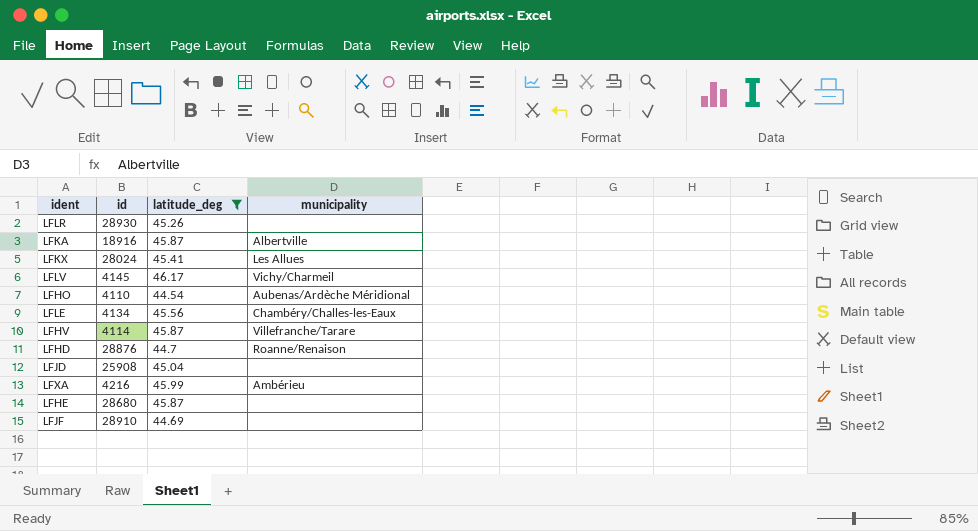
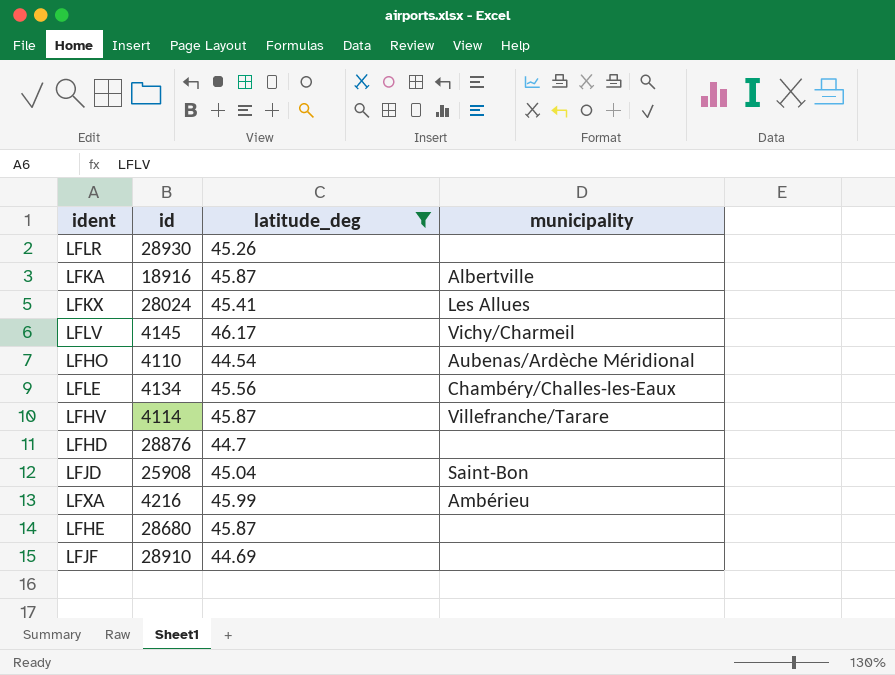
LFHD | municipality: Roanne/Renaison -> none
LFJD | municipality: none -> Saint-Bon

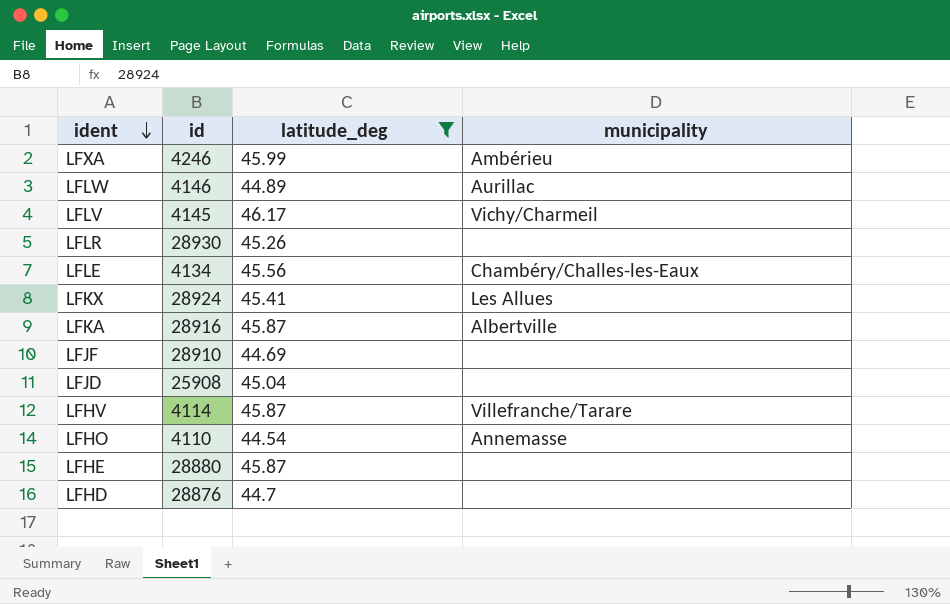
row order: none -> ident descending
LFXA | id: 4216 -> 4246
row LFLW: none -> 4146 | 44.89 | Aurillac
LFKX | id: 28024 -> 28924
LFKA | id: 18916 -> 28916
LFJD | municipality: Saint-Bon -> none
LFHO | municipality: Aubenas/Ardèche Méridional -> Annemasse
LFHE | id: 28680 -> 28880

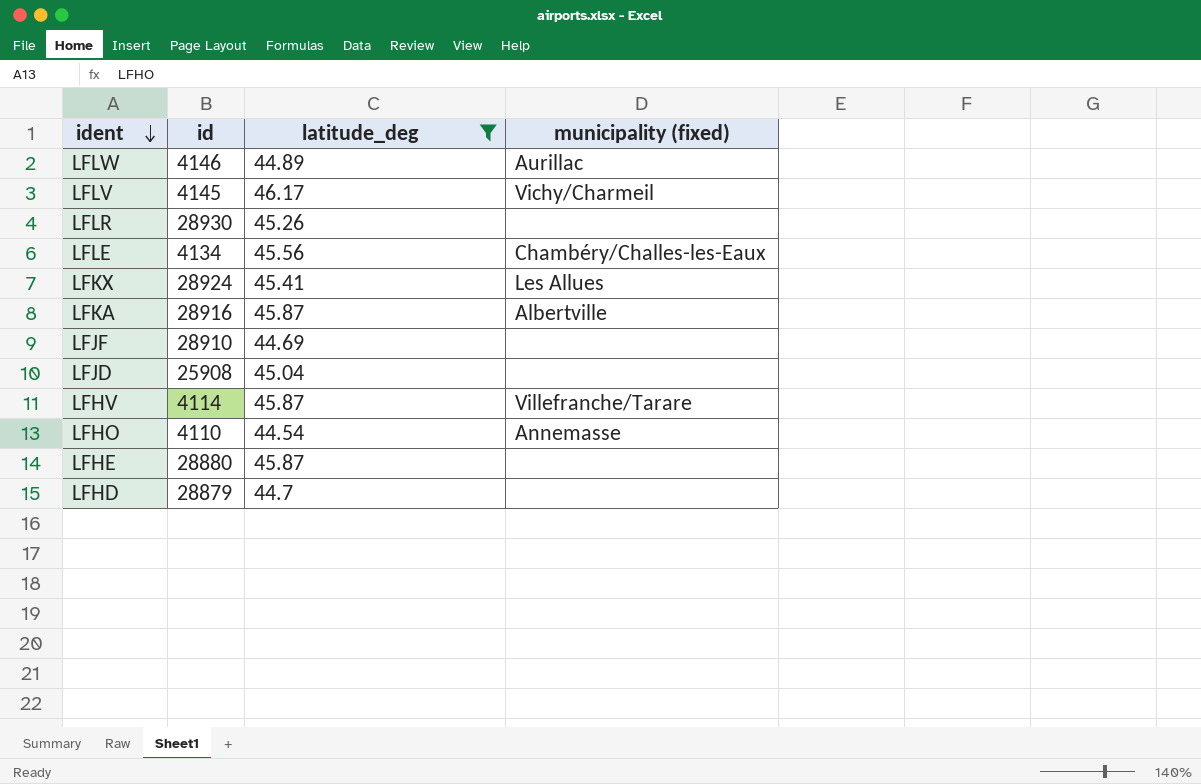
column name: municipality -> municipality (fixed)
row LFXA: 4246 | 45.99 | Ambérieu -> none
LFHD | id: 28876 -> 28879

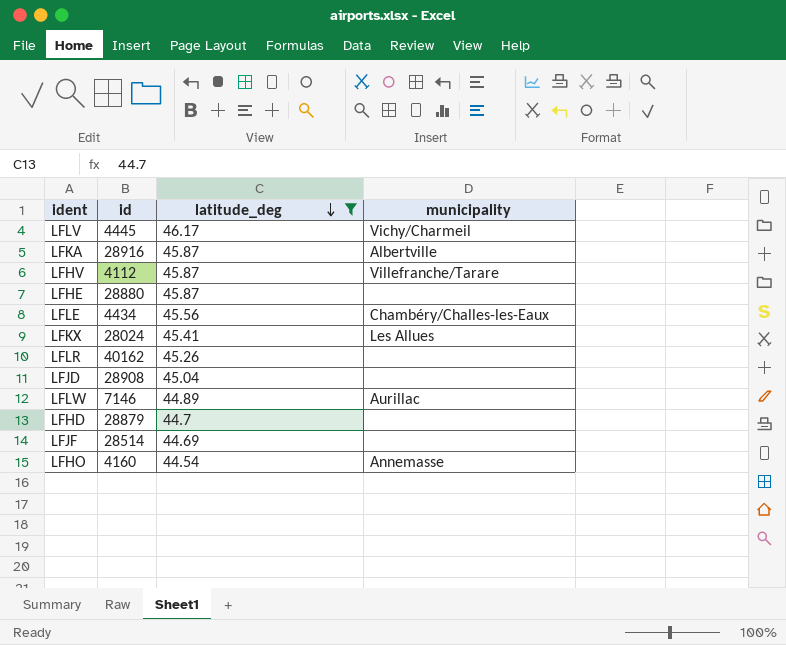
row order: ident descending -> latitude_deg descending
column name: municipality (fixed) -> municipality
LFLV | id: 4145 -> 4445
LFHV | id: 4114 -> 4112
LFLE | id: 4134 -> 4434
LFKX | id: 28924 -> 28024
LFLR | id: 28930 -> 40162
LFJD | id: 25908 -> 28908
LFLW | id: 4146 -> 7146
LFJF | id: 28910 -> 28514
LFHO | id: 4110 -> 4160

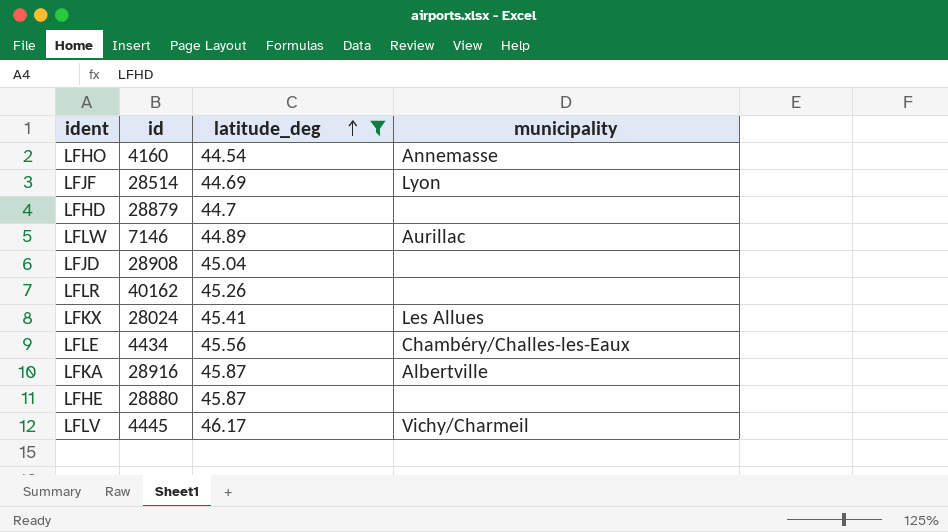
row order: latitude_deg descending -> latitude_deg ascending
row LFHV: 4112 | 45.87 | Villefranche/Tarare -> none
LFJF | municipality: none -> Lyon

